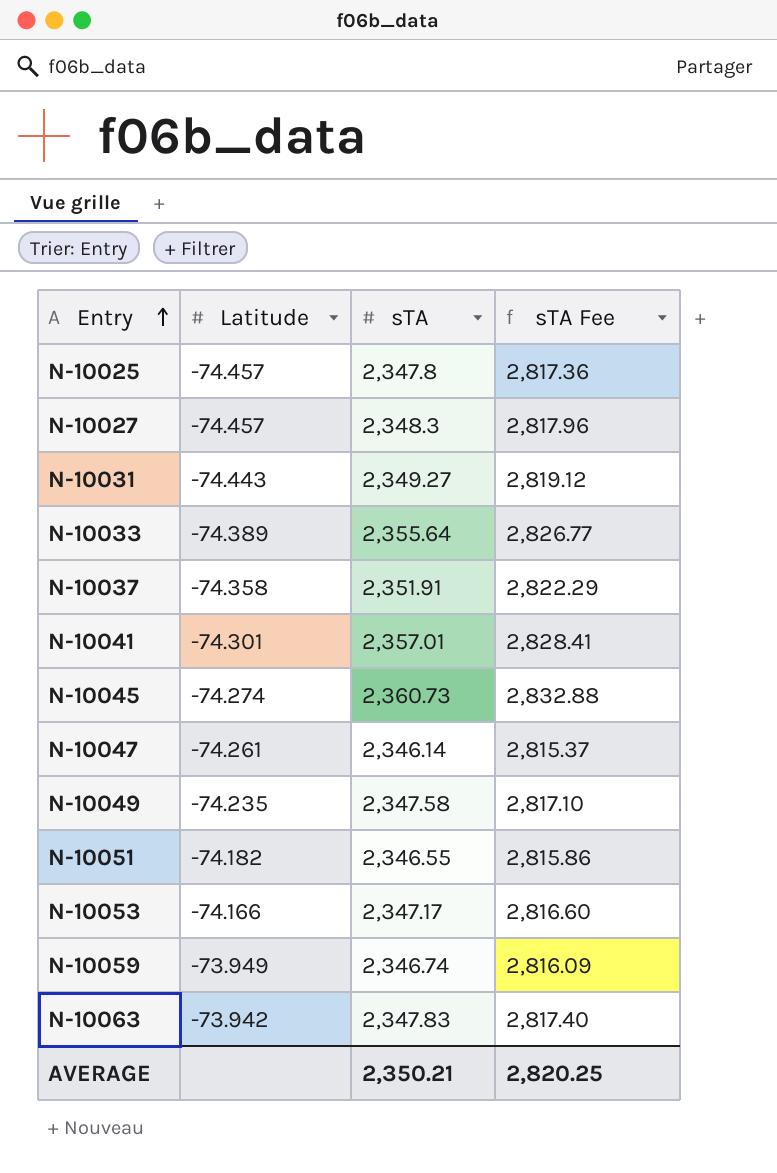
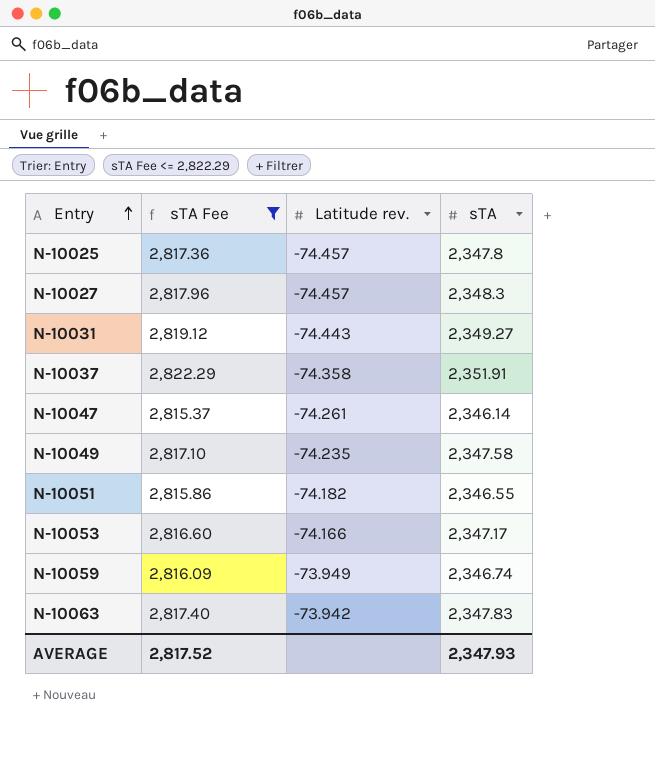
filter: none -> sTA Fee <= 2,822.29
column sTA Fee | position: 4 -> 2
column name: Latitude -> Latitude rev.
AVERAGE | sTA Fee: 2,820.25 -> 2,817.52
AVERAGE | sTA: 2,350.21 -> 2,347.93

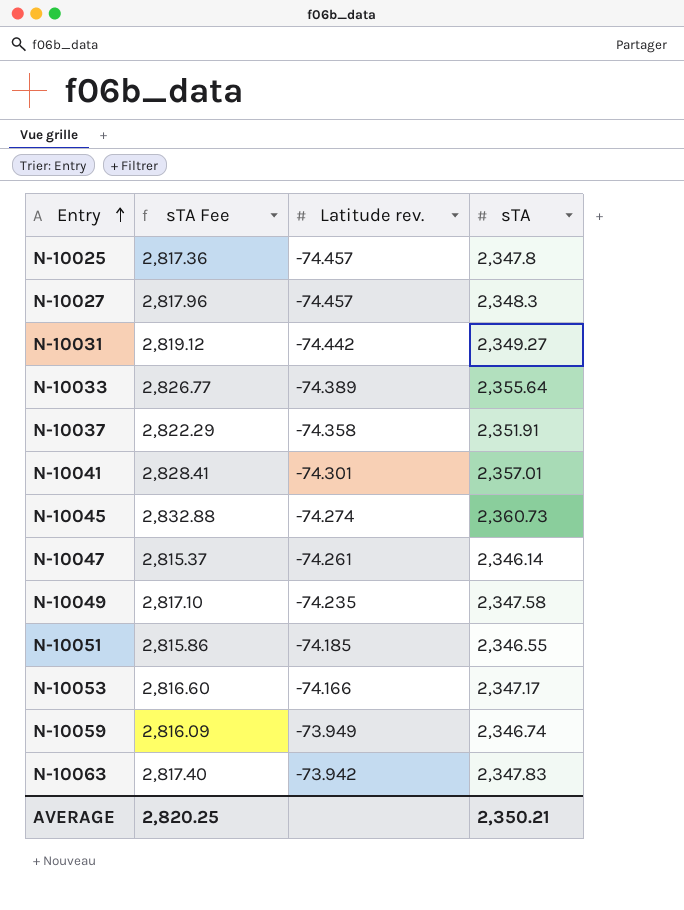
filter: sTA Fee <= 2,822.29 -> none
N-10031 | Latitude rev.: -74.443 -> -74.442
N-10051 | Latitude rev.: -74.182 -> -74.185
AVERAGE | sTA Fee: 2,817.52 -> 2,820.25
AVERAGE | sTA: 2,347.93 -> 2,350.21

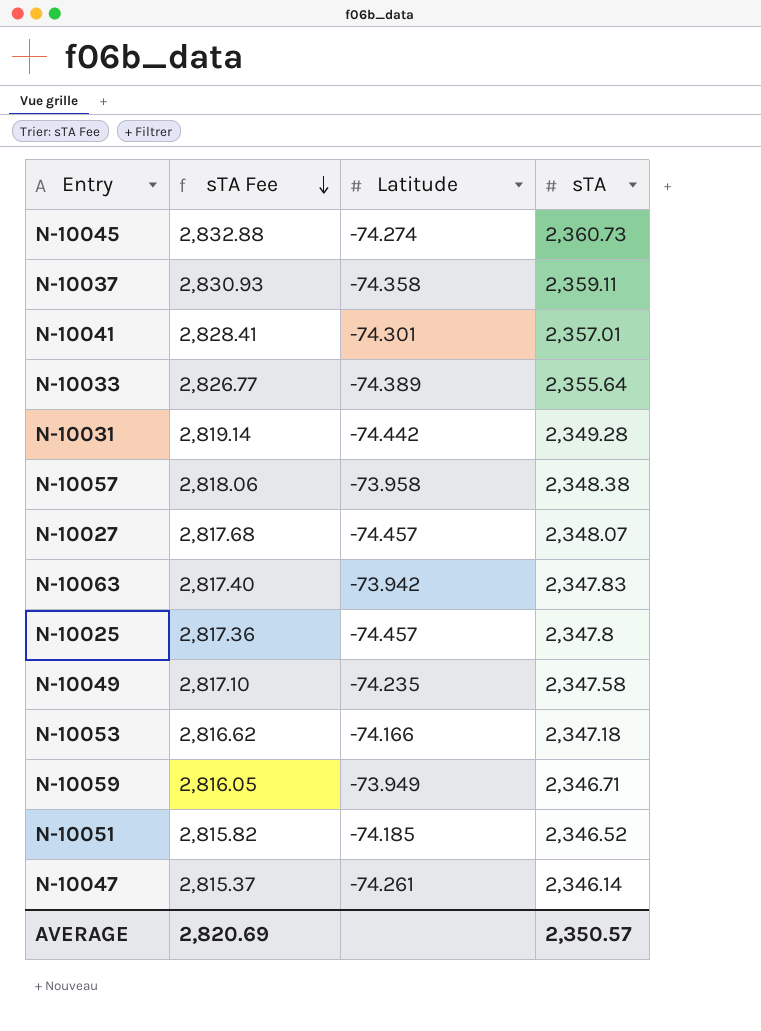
row order: Entry ascending -> sTA Fee descending
column name: Latitude rev. -> Latitude
N-10037 | sTA Fee: 2,822.29 -> 2,830.93
N-10037 | sTA: 2,351.91 -> 2,359.11
N-10031 | sTA Fee: 2,819.12 -> 2,819.14
N-10031 | sTA: 2,349.27 -> 2,349.28
row N-10057: none -> 2,818.06 | -73.958 | 2,348.38
N-10027 | sTA Fee: 2,817.96 -> 2,817.68
N-10027 | sTA: 2,348.3 -> 2,348.07
N-10053 | sTA Fee: 2,816.60 -> 2,816.62
N-10053 | sTA: 2,347.17 -> 2,347.18
N-10059 | sTA Fee: 2,816.09 -> 2,816.05
N-10059 | sTA: 2,346.74 -> 2,346.71
N-10051 | sTA Fee: 2,815.86 -> 2,815.82
N-10051 | sTA: 2,346.55 -> 2,346.52
AVERAGE | sTA Fee: 2,820.25 -> 2,820.69
AVERAGE | sTA: 2,350.21 -> 2,350.57

